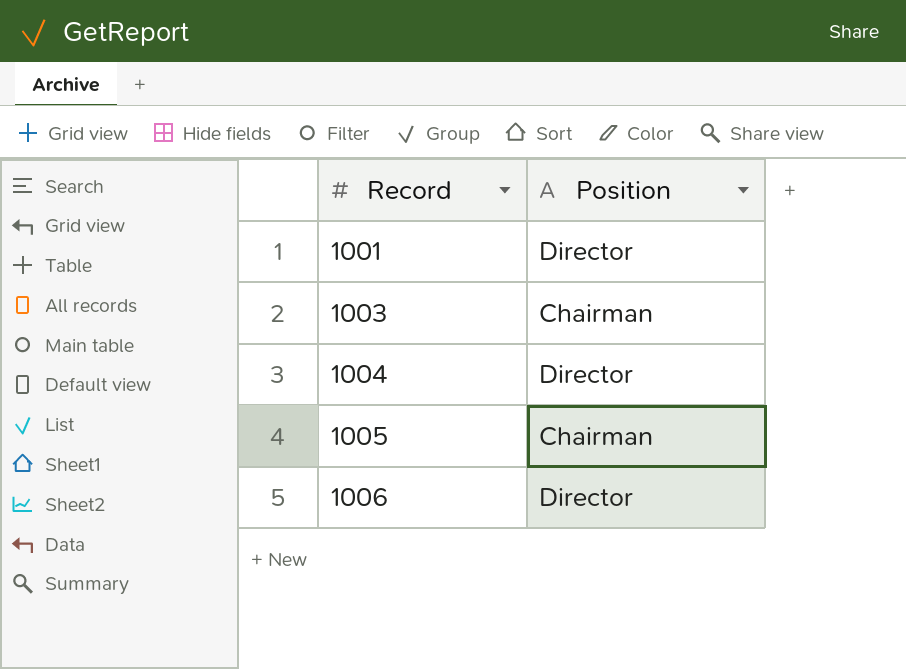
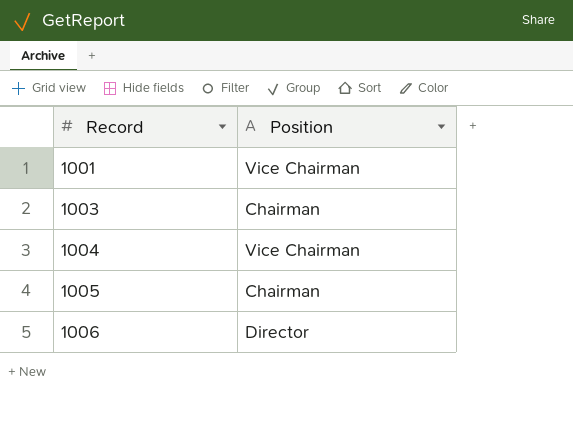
1001 | Position: Director -> Vice Chairman
1004 | Position: Director -> Vice Chairman

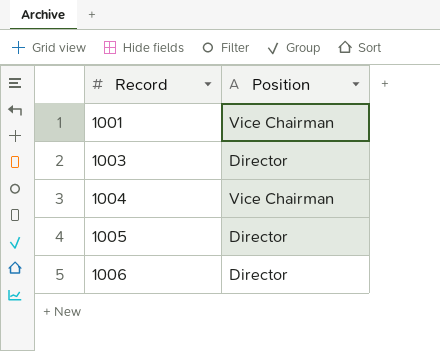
1003 | Position: Chairman -> Director
1005 | Position: Chairman -> Director

